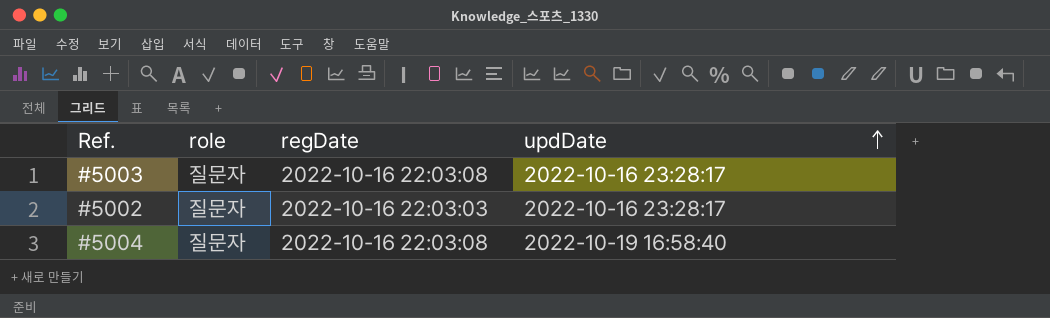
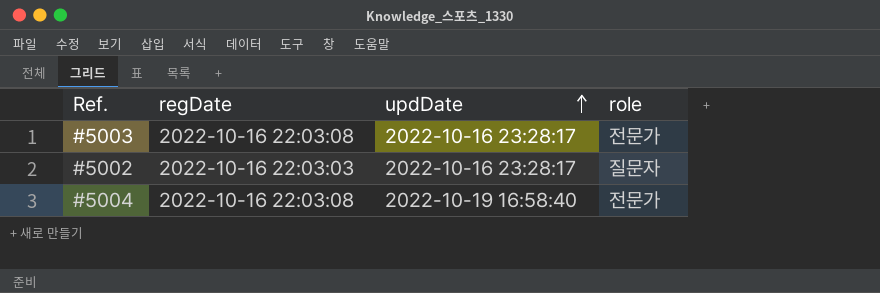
column role | position: 2 -> 4
#5003 | role: 질문자 -> 전문가
#5004 | role: 질문자 -> 전문가

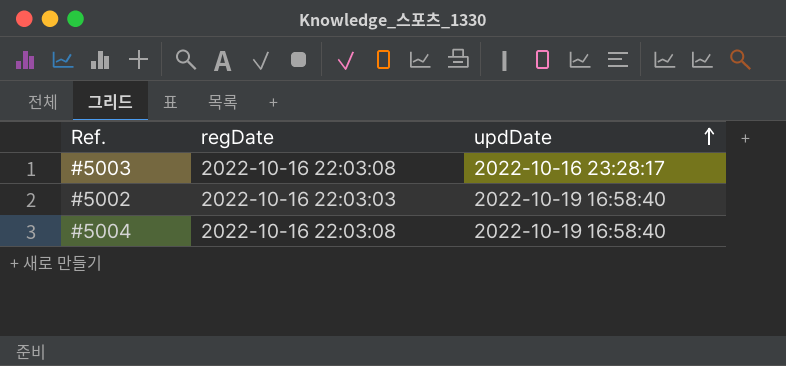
column role | position: 4 -> none
#5002 | updDate: 2022-10-16 23:28:17 -> 2022-10-19 16:58:40

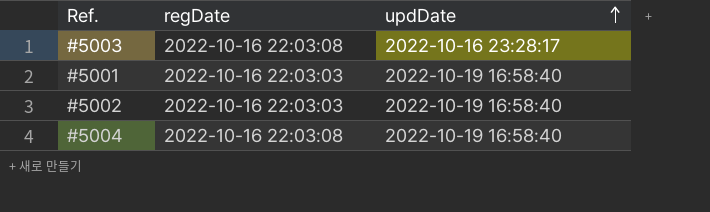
row #5001: none -> 2022-10-16 22:03:03 | 2022-10-19 16:58:40

